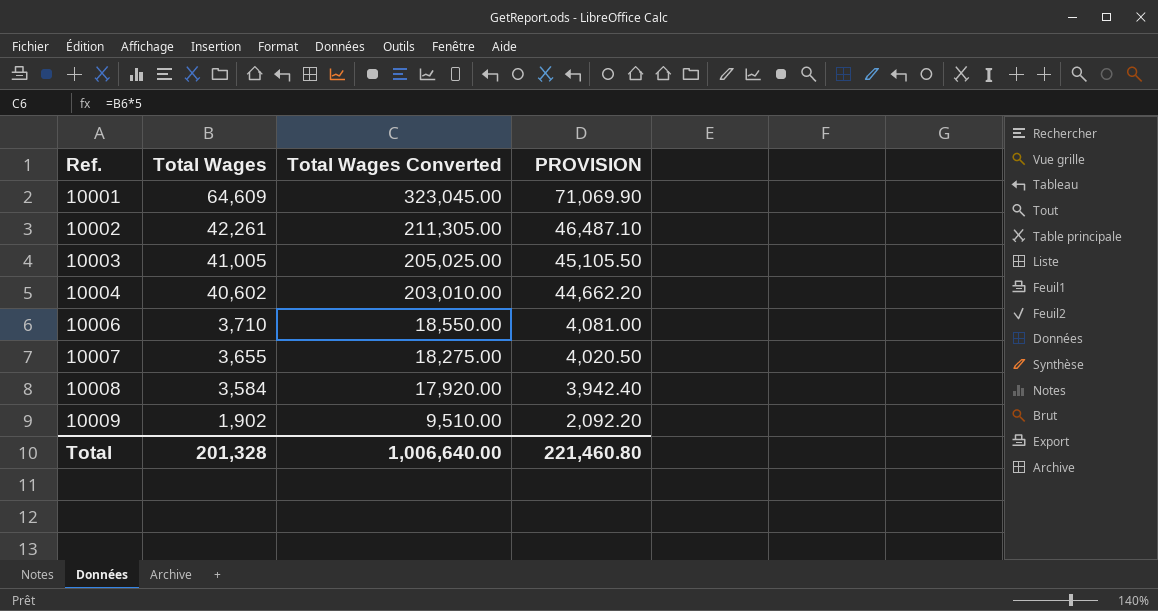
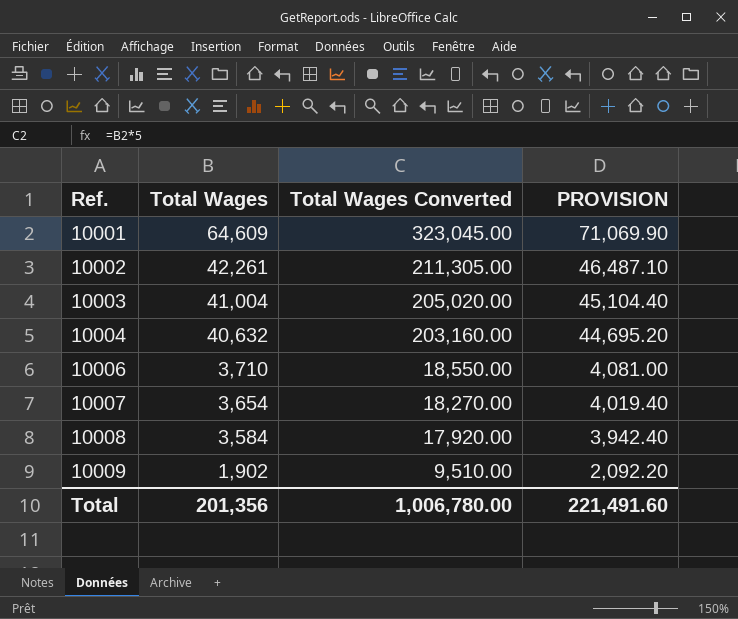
10003 | Total Wages: 41,005 -> 41,004
10003 | Total Wages Converted: 205,025.00 -> 205,020.00
10003 | PROVISION: 45,105.50 -> 45,104.40
10004 | Total Wages: 40,602 -> 40,632
10004 | Total Wages Converted: 203,010.00 -> 203,160.00
10004 | PROVISION: 44,662.20 -> 44,695.20
10007 | Total Wages: 3,655 -> 3,654
10007 | Total Wages Converted: 18,275.00 -> 18,270.00
10007 | PROVISION: 4,020.50 -> 4,019.40
Total | Total Wages: 201,328 -> 201,356
Total | Total Wages Converted: 1,006,640.00 -> 1,006,780.00
Total | PROVISION: 221,460.80 -> 221,491.60

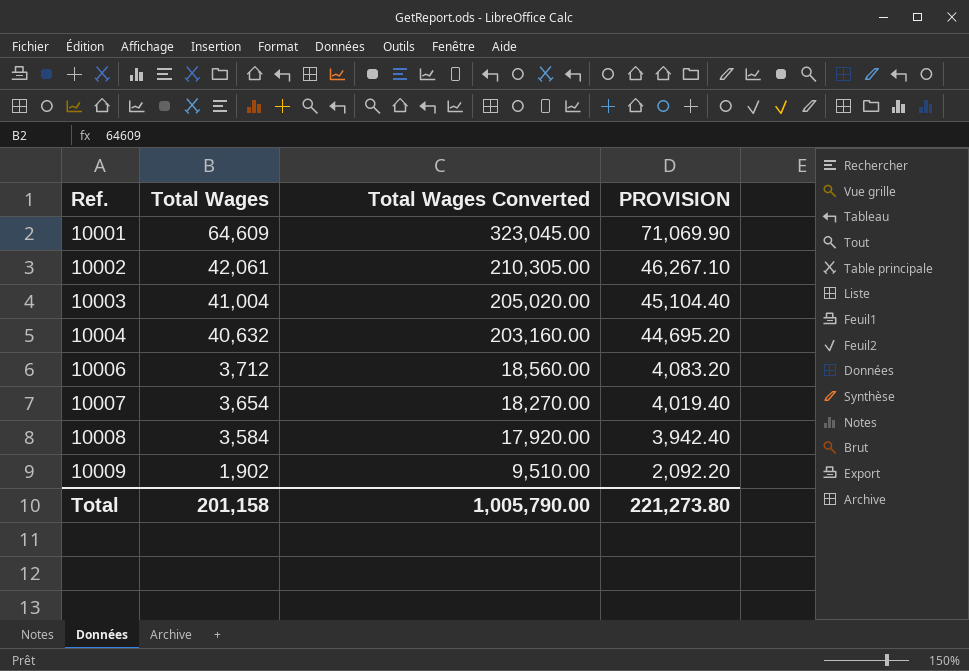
10002 | Total Wages: 42,261 -> 42,061
10002 | Total Wages Converted: 211,305.00 -> 210,305.00
10002 | PROVISION: 46,487.10 -> 46,267.10
10006 | Total Wages: 3,710 -> 3,712
10006 | Total Wages Converted: 18,550.00 -> 18,560.00
10006 | PROVISION: 4,081.00 -> 4,083.20
Total | Total Wages: 201,356 -> 201,158
Total | Total Wages Converted: 1,006,780.00 -> 1,005,790.00
Total | PROVISION: 221,491.60 -> 221,273.80

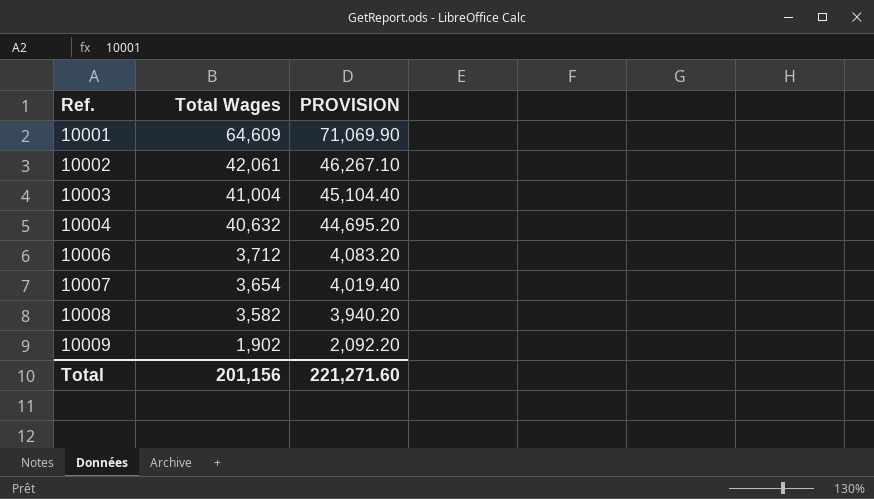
column Total Wages Converted | formula: [Total Wages] * 5 -> none
10008 | Total Wages: 3,584 -> 3,582
10008 | PROVISION: 3,942.40 -> 3,940.20
Total | Total Wages: 201,158 -> 201,156
Total | PROVISION: 221,273.80 -> 221,271.60

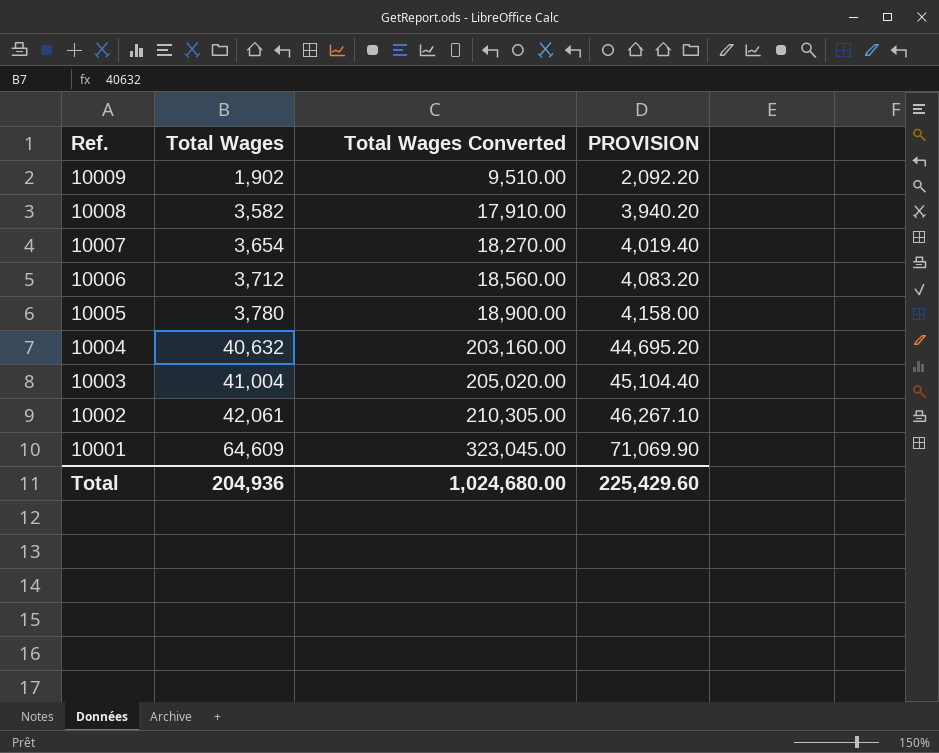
row order: Ref. ascending -> Ref. descending
column Total Wages Converted | formula: none -> [Total Wages] * 5
row 10005: none -> 3,780 | 18,900.00 | 4,158.00
Total | Total Wages: 201,156 -> 204,936
Total | PROVISION: 221,271.60 -> 225,429.60

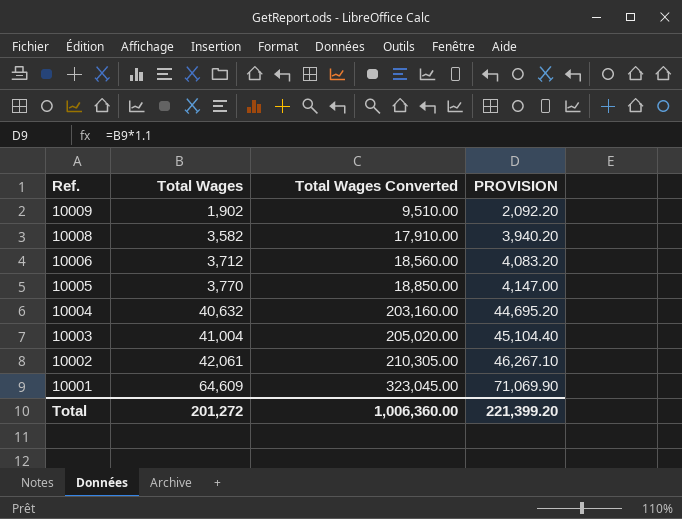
row 10007: 3,654 | 18,270.00 | 4,019.40 -> none
10005 | Total Wages: 3,780 -> 3,770
10005 | Total Wages Converted: 18,900.00 -> 18,850.00
10005 | PROVISION: 4,158.00 -> 4,147.00
Total | Total Wages: 204,936 -> 201,272
Total | Total Wages Converted: 1,024,680.00 -> 1,006,360.00
Total | PROVISION: 225,429.60 -> 221,399.20

